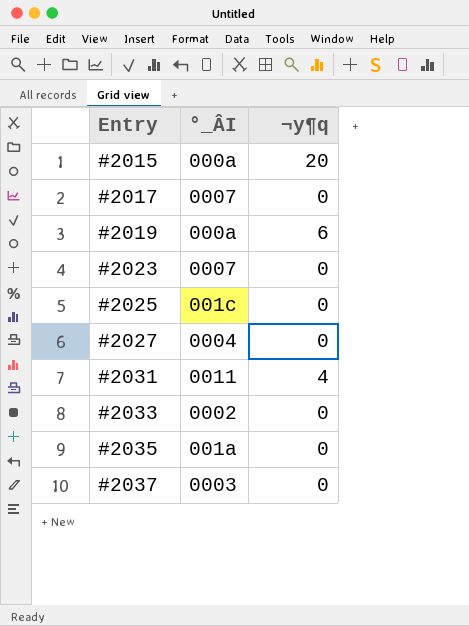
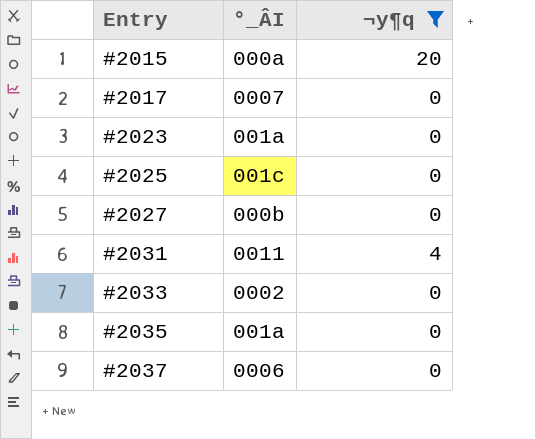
filter: none -> ¬y¶q != 6
#2023 | °_ÂI: 0007 -> 001a
#2027 | °_ÂI: 0004 -> 000b
#2037 | °_ÂI: 0003 -> 0006

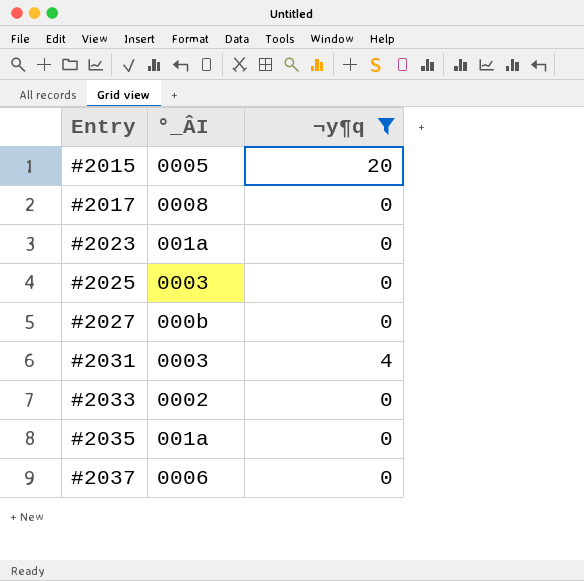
#2015 | °_ÂI: 000a -> 0005
#2017 | °_ÂI: 0007 -> 0008
#2025 | °_ÂI: 001c -> 0003
#2031 | °_ÂI: 0011 -> 0003

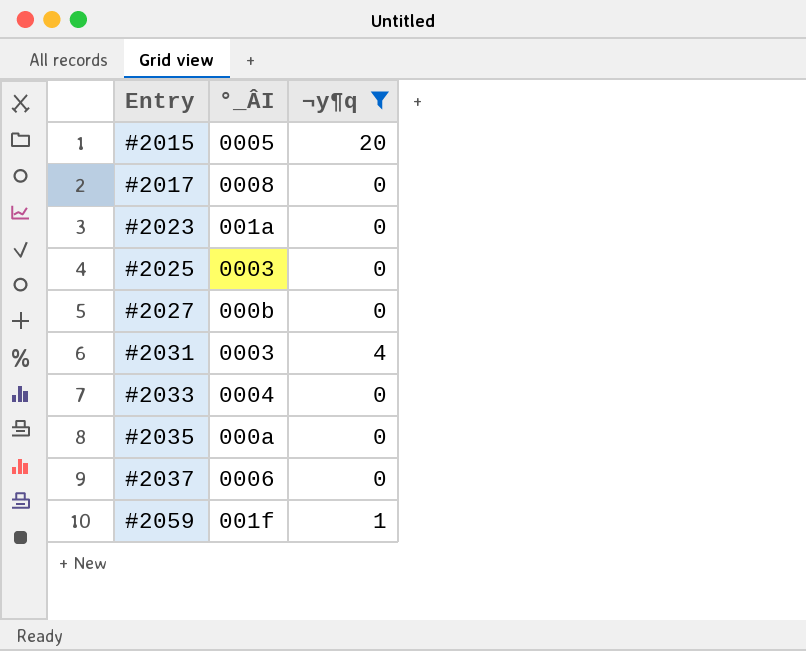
#2033 | °_ÂI: 0002 -> 0004
#2035 | °_ÂI: 001a -> 000a
row #2059: none -> 001f | 1

